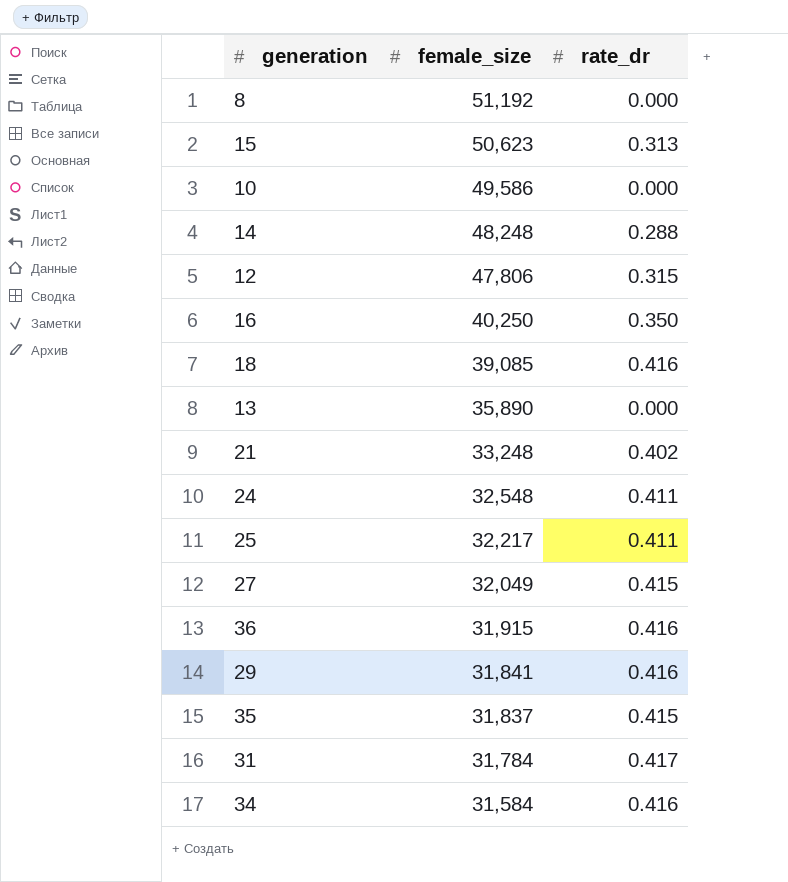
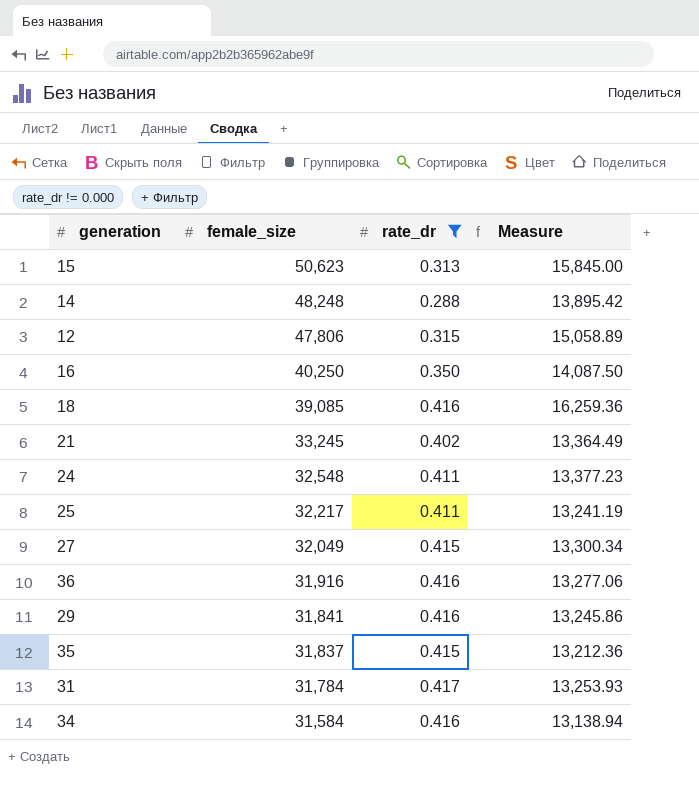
filter: none -> rate_dr != 0.000
column Measure | formula: none -> [female_size] * [rate_dr]
21 | female_size: 33,248 -> 33,245
36 | female_size: 31,915 -> 31,916

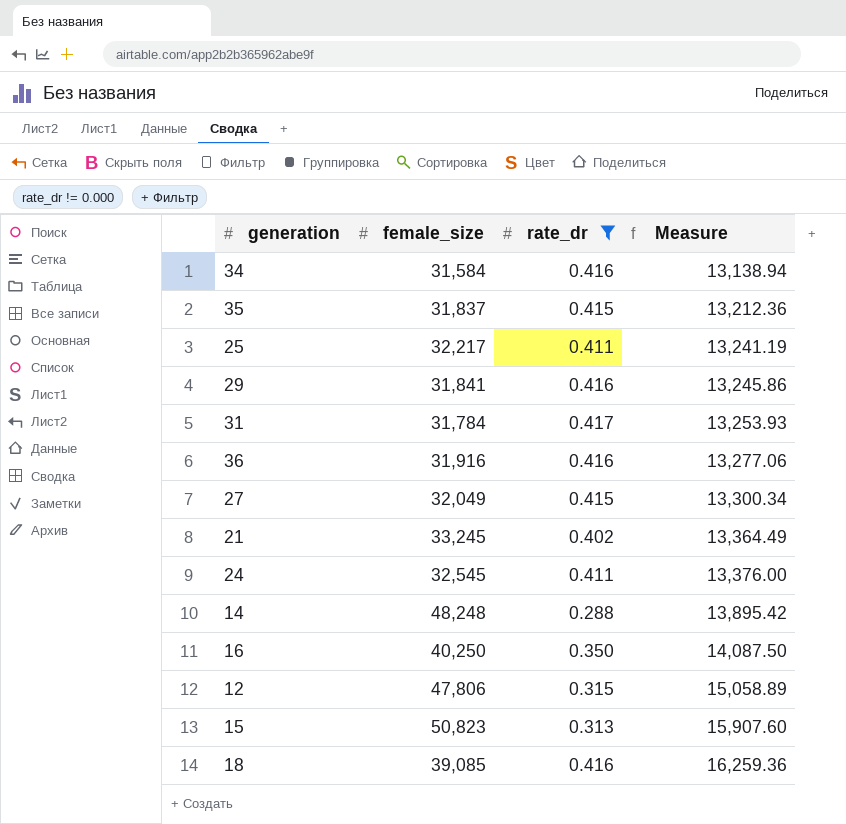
row order: female_size descending -> Measure ascending
24 | female_size: 32,548 -> 32,545
24 | Measure: 13,377.23 -> 13,376.00
15 | female_size: 50,623 -> 50,823
15 | Measure: 15,845.00 -> 15,907.60

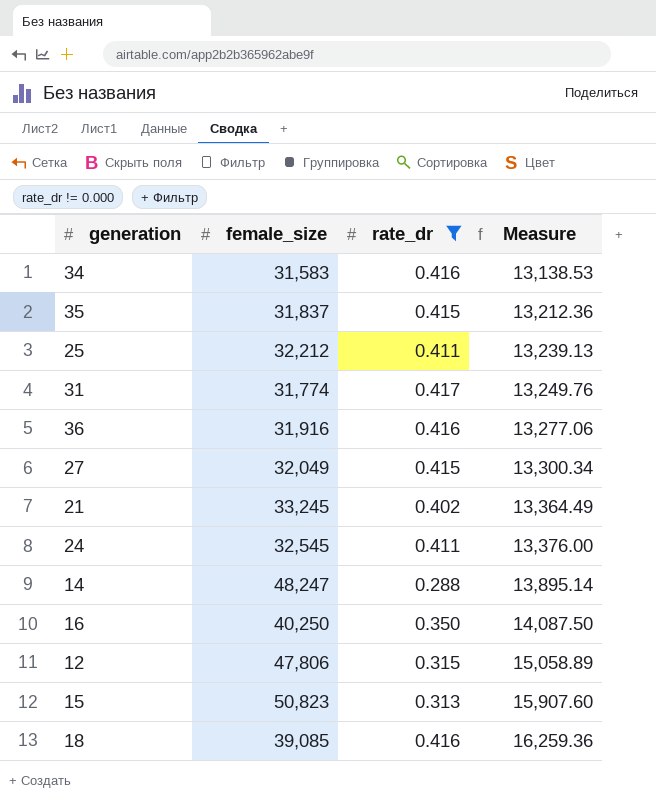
row 29: 31,841 | 0.416 | 13,245.86 -> none
34 | female_size: 31,584 -> 31,583
34 | Measure: 13,138.94 -> 13,138.53
25 | female_size: 32,217 -> 32,212
25 | Measure: 13,241.19 -> 13,239.13
31 | female_size: 31,784 -> 31,774
31 | Measure: 13,253.93 -> 13,249.76
14 | female_size: 48,248 -> 48,247
14 | Measure: 13,895.42 -> 13,895.14

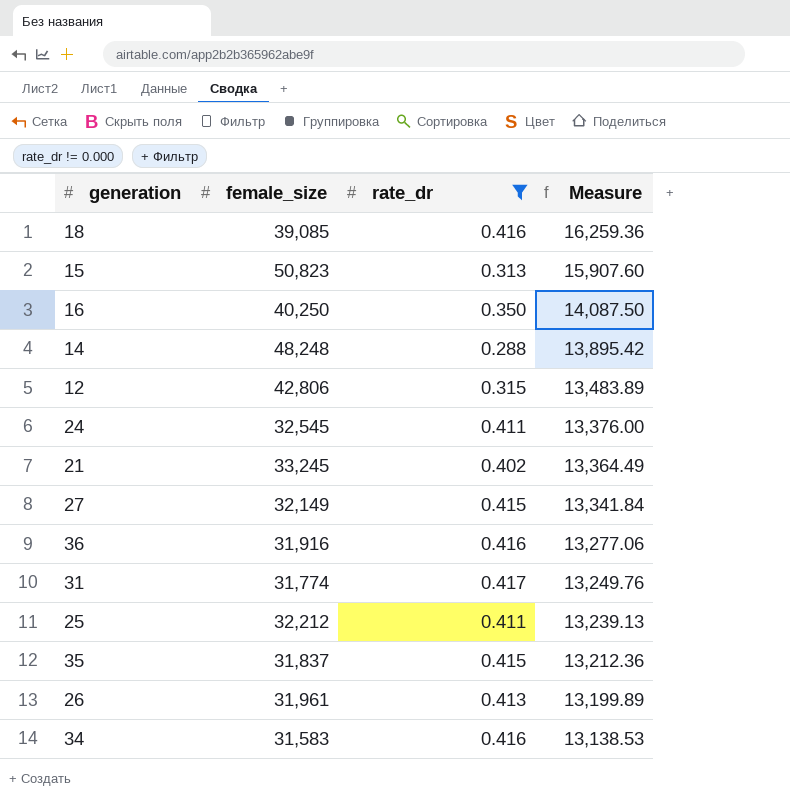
row order: Measure ascending -> Measure descending
14 | female_size: 48,247 -> 48,248
14 | Measure: 13,895.14 -> 13,895.42
12 | female_size: 47,806 -> 42,806
12 | Measure: 15,058.89 -> 13,483.89
27 | female_size: 32,049 -> 32,149
27 | Measure: 13,300.34 -> 13,341.84
row 26: none -> 31,961 | 0.413 | 13,199.89

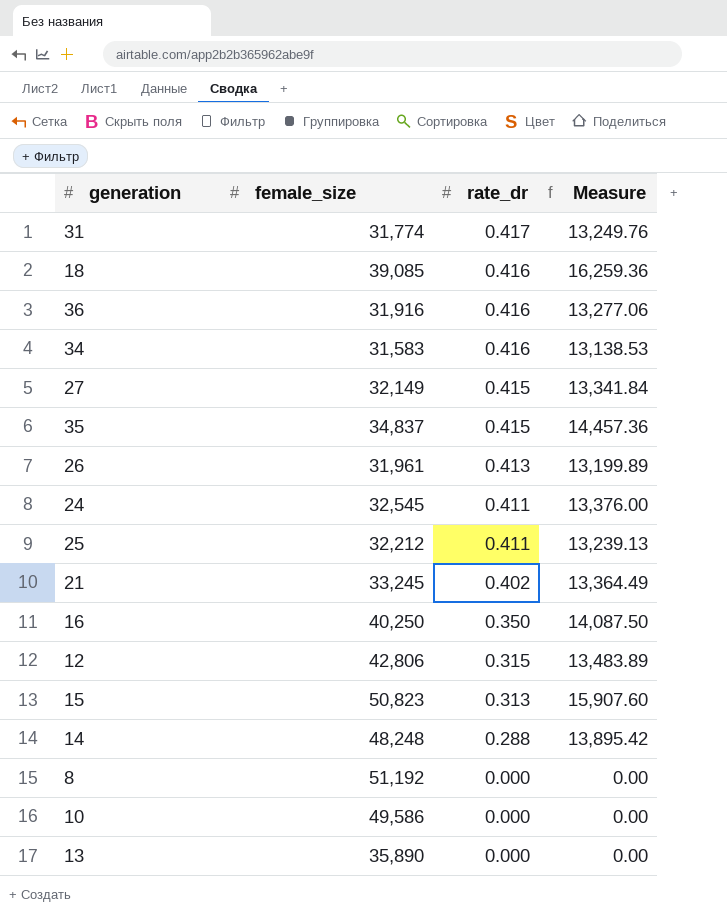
filter: rate_dr != 0.000 -> none
row order: Measure descending -> rate_dr descending
35 | female_size: 31,837 -> 34,837
35 | Measure: 13,212.36 -> 14,457.36

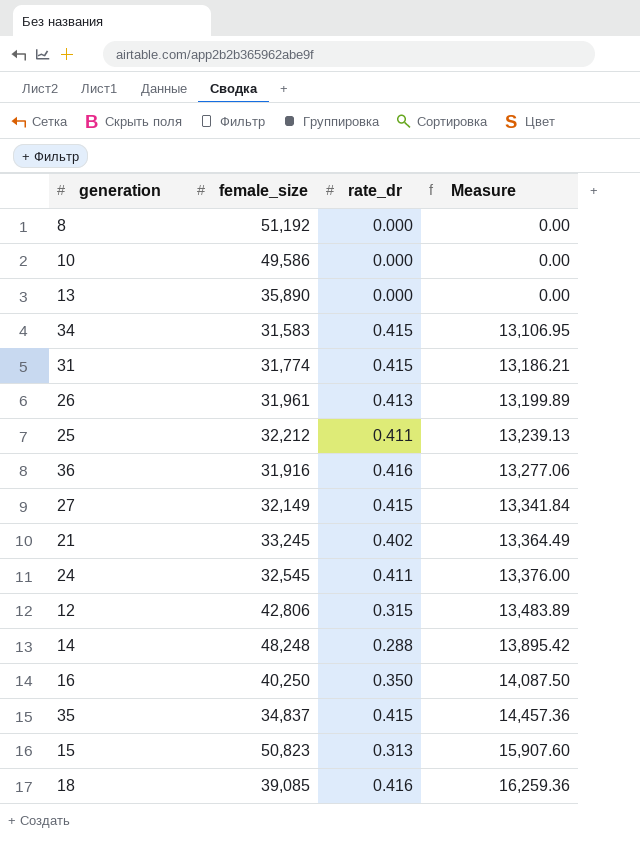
row order: rate_dr descending -> Measure ascending
34 | rate_dr: 0.416 -> 0.415
34 | Measure: 13,138.53 -> 13,106.95
31 | rate_dr: 0.417 -> 0.415
31 | Measure: 13,249.76 -> 13,186.21

